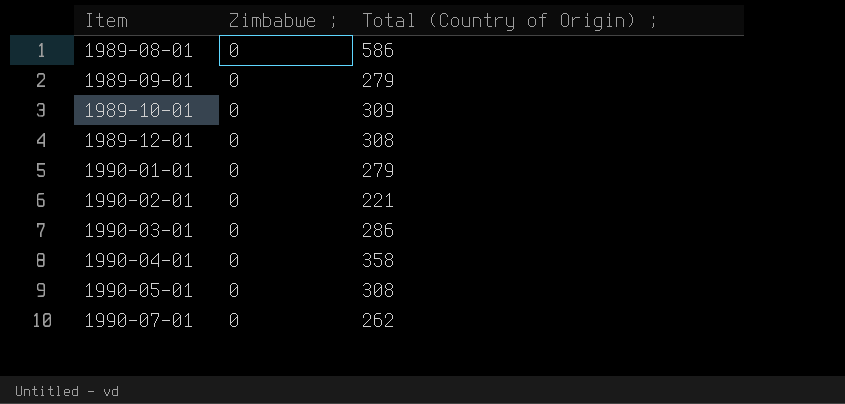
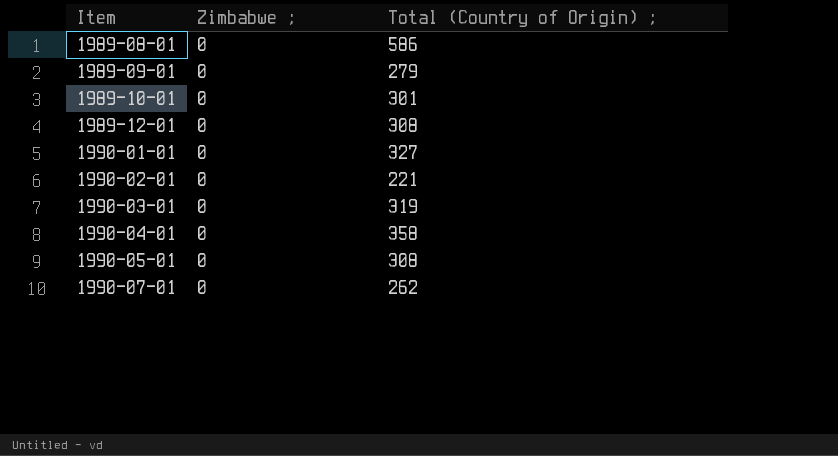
1989-10-01 | Total (Country of Origin) ;: 309 -> 301
1990-01-01 | Total (Country of Origin) ;: 279 -> 327
1990-03-01 | Total (Country of Origin) ;: 286 -> 319

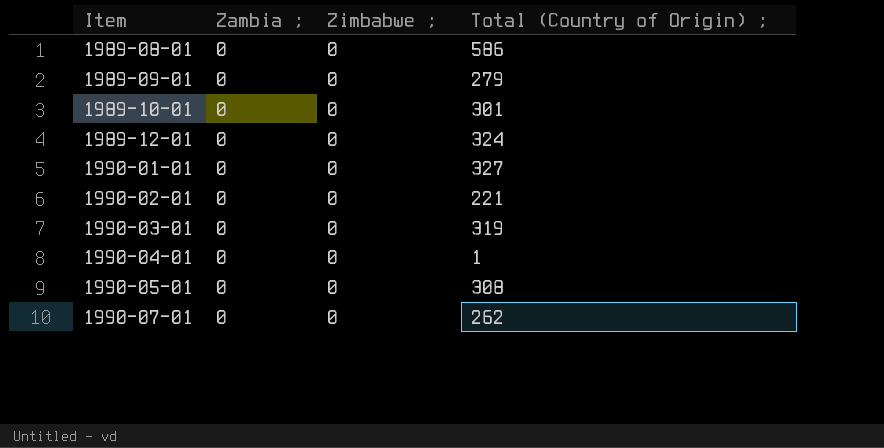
column Zambia ; | position: none -> 2
1989-12-01 | Total (Country of Origin) ;: 308 -> 324
1990-04-01 | Total (Country of Origin) ;: 358 -> 1

